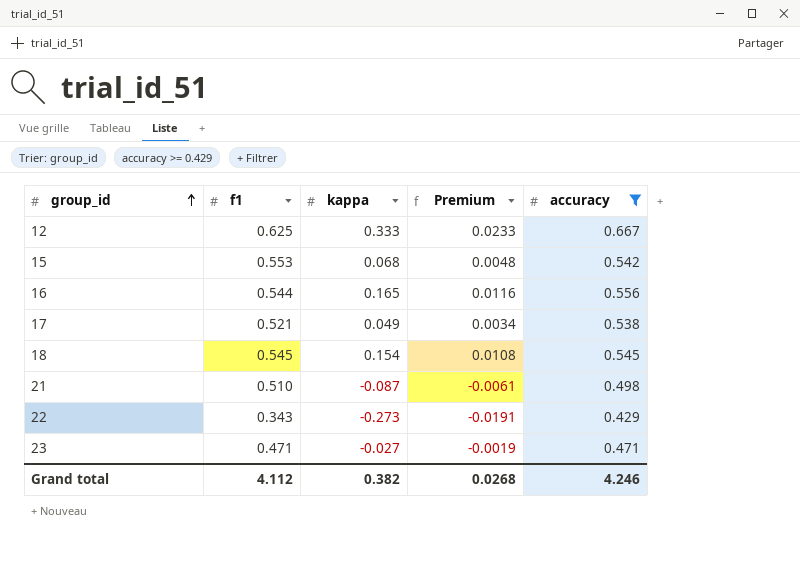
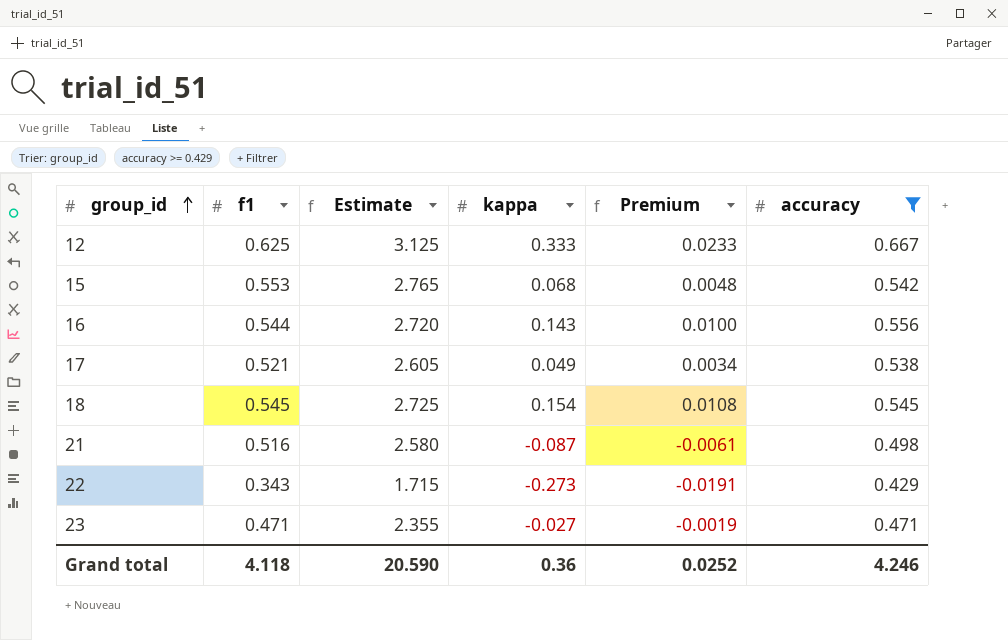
column Estimate | formula: none -> [f1] * 5
16 | kappa: 0.165 -> 0.143
16 | Premium: 0.0116 -> 0.0100
21 | f1: 0.510 -> 0.516
Grand total | f1: 4.112 -> 4.118
Grand total | kappa: 0.382 -> 0.36
Grand total | Premium: 0.0268 -> 0.0252

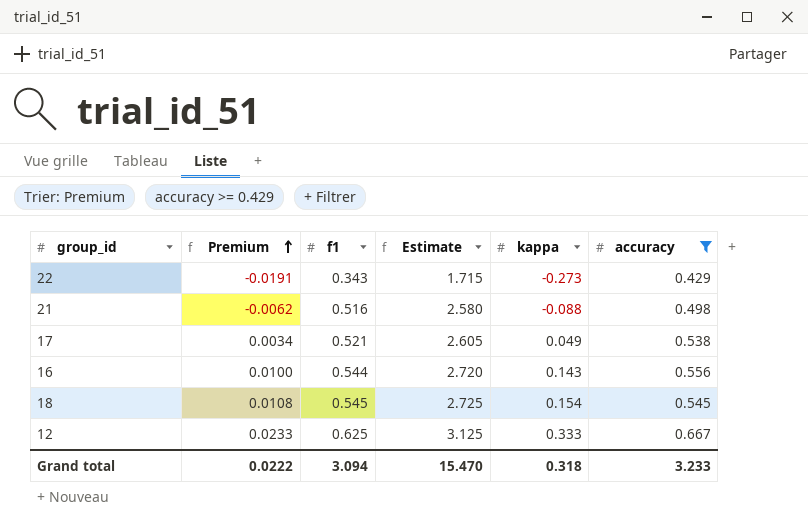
row order: group_id ascending -> Premium ascending
column Premium | position: 5 -> 2
row 15: 0.553 | 2.765 | 0.068 | 0.0048 | 0.542 -> none
row 23: 0.471 | 2.355 | -0.027 | -0.0019 | 0.471 -> none
21 | Premium: -0.0061 -> -0.0062
21 | kappa: -0.087 -> -0.088
Grand total | Premium: 0.0252 -> 0.0222
Grand total | f1: 4.118 -> 3.094
Grand total | Estimate: 20.590 -> 15.470
Grand total | kappa: 0.36 -> 0.318
Grand total | accuracy: 4.246 -> 3.233

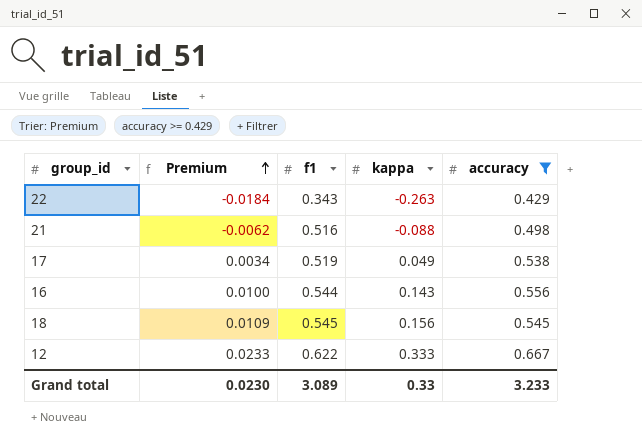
column Estimate | formula: [f1] * 5 -> none
22 | Premium: -0.0191 -> -0.0184
22 | kappa: -0.273 -> -0.263
17 | f1: 0.521 -> 0.519
18 | Premium: 0.0108 -> 0.0109
18 | kappa: 0.154 -> 0.156
12 | f1: 0.625 -> 0.622
Grand total | Premium: 0.0222 -> 0.0230
Grand total | f1: 3.094 -> 3.089
Grand total | kappa: 0.318 -> 0.33

